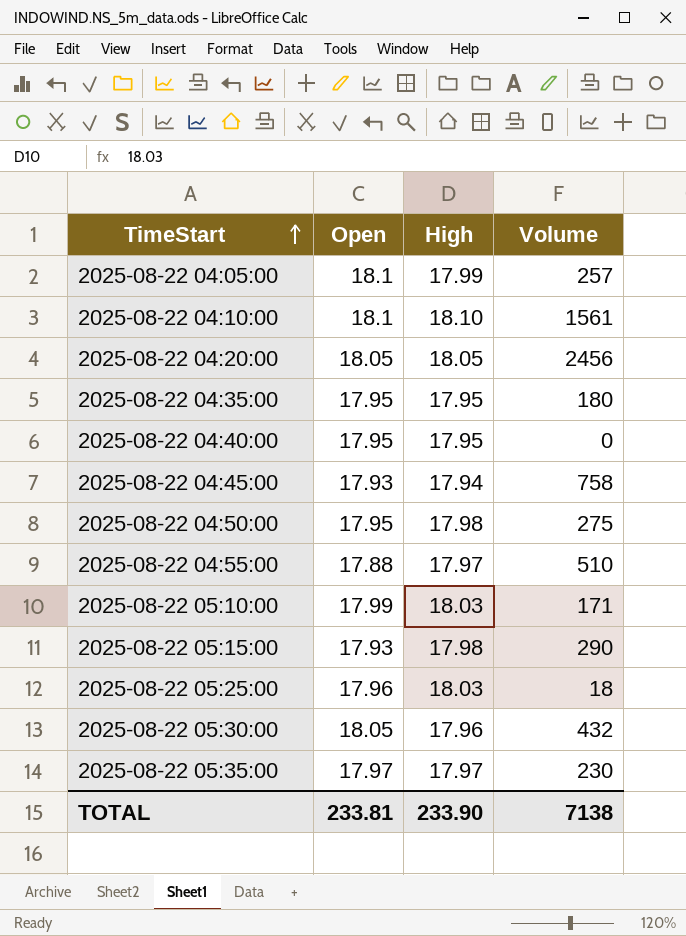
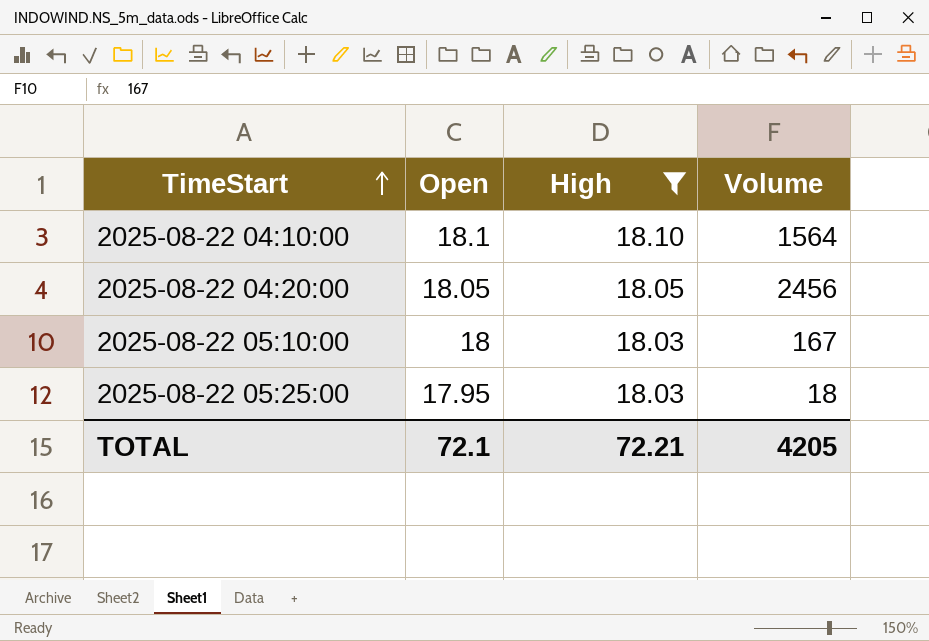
filter: none -> High >= 18.03
2025-08-22 04:10:00 | Volume: 1561 -> 1564
2025-08-22 05:10:00 | Open: 17.99 -> 18
2025-08-22 05:10:00 | Volume: 171 -> 167
2025-08-22 05:25:00 | Open: 17.96 -> 17.95
TOTAL | Open: 233.81 -> 72.1
TOTAL | High: 233.90 -> 72.21
TOTAL | Volume: 7138 -> 4205

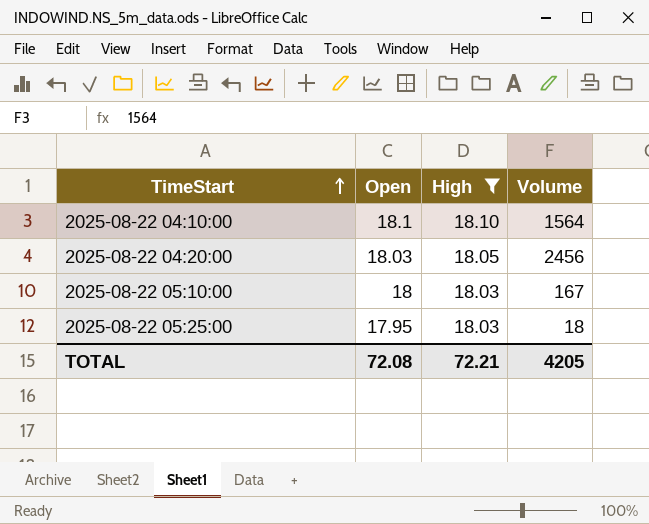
2025-08-22 04:20:00 | Open: 18.05 -> 18.03
TOTAL | Open: 72.1 -> 72.08

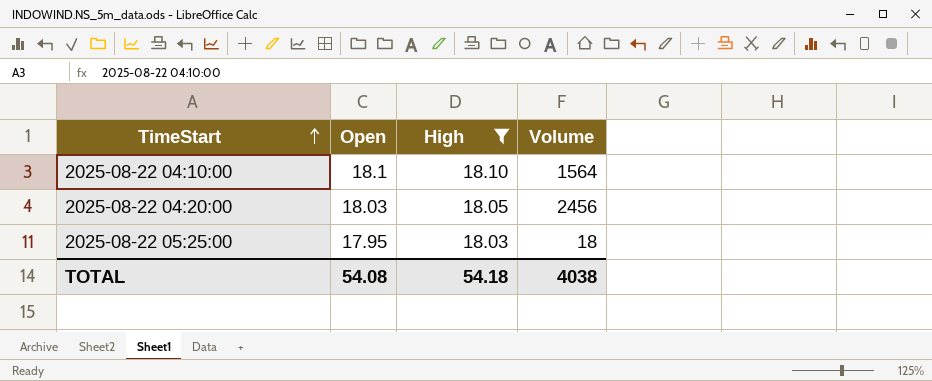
row 2025-08-22 05:10:00: 18 | 18.03 | 167 -> none
TOTAL | Open: 72.08 -> 54.08
TOTAL | High: 72.21 -> 54.18
TOTAL | Volume: 4205 -> 4038

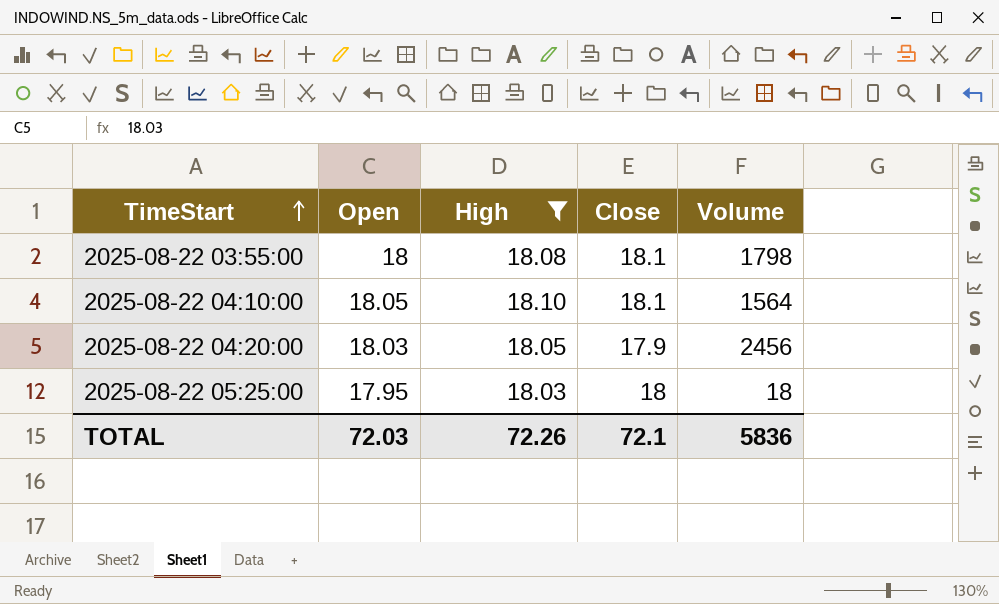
column Close | position: none -> 4
row 2025-08-22 03:55:00: none -> 18 | 18.08 | 18.1 | 1798
2025-08-22 04:10:00 | Open: 18.1 -> 18.05
TOTAL | Open: 54.08 -> 72.03
TOTAL | High: 54.18 -> 72.26
TOTAL | Volume: 4038 -> 5836

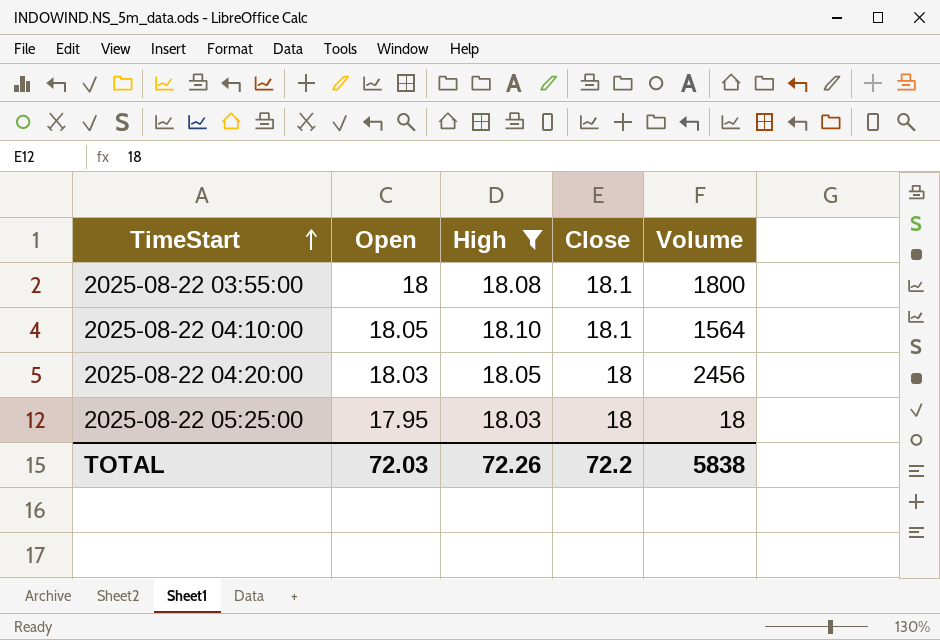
2025-08-22 03:55:00 | Volume: 1798 -> 1800
2025-08-22 04:20:00 | Close: 17.9 -> 18
TOTAL | Close: 72.1 -> 72.2
TOTAL | Volume: 5836 -> 5838

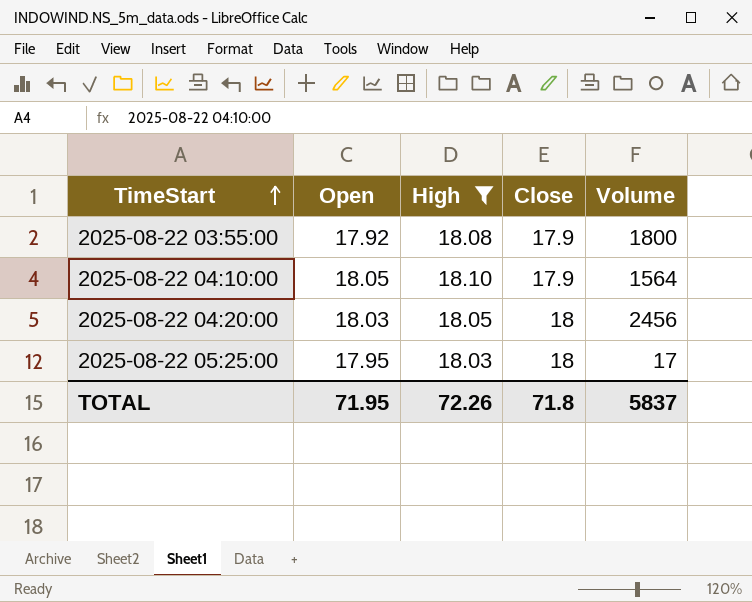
2025-08-22 03:55:00 | Open: 18 -> 17.92
2025-08-22 03:55:00 | Close: 18.1 -> 17.9
2025-08-22 04:10:00 | Close: 18.1 -> 17.9
2025-08-22 05:25:00 | Volume: 18 -> 17
TOTAL | Open: 72.03 -> 71.95
TOTAL | Close: 72.2 -> 71.8
TOTAL | Volume: 5838 -> 5837

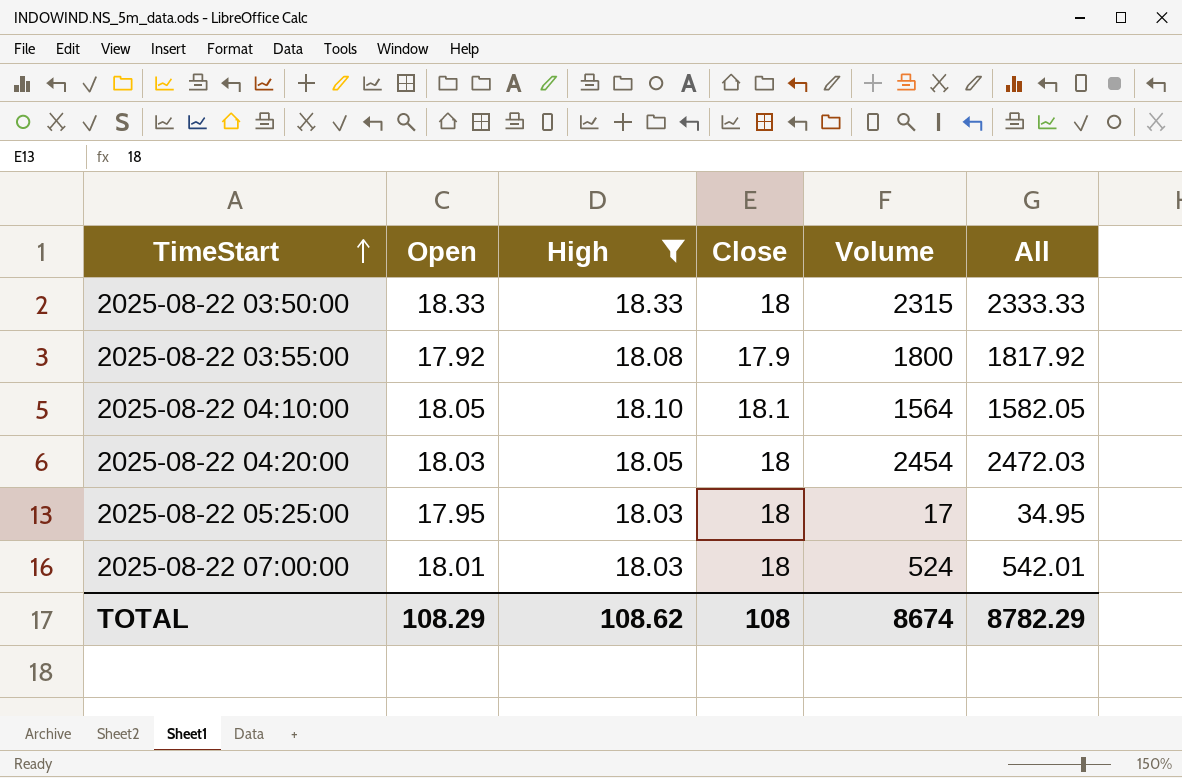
column All | formula: none -> [Open] + [Volume]
row 2025-08-22 03:50:00: none -> 18.33 | 18.33 | 18 | 2315 | 2333.33
2025-08-22 04:10:00 | Close: 17.9 -> 18.1
2025-08-22 04:20:00 | Volume: 2456 -> 2454
row 2025-08-22 07:00:00: none -> 18.01 | 18.03 | 18 | 524 | 542.01
TOTAL | Open: 71.95 -> 108.29
TOTAL | High: 72.26 -> 108.62
TOTAL | Close: 71.8 -> 108
TOTAL | Volume: 5837 -> 8674

